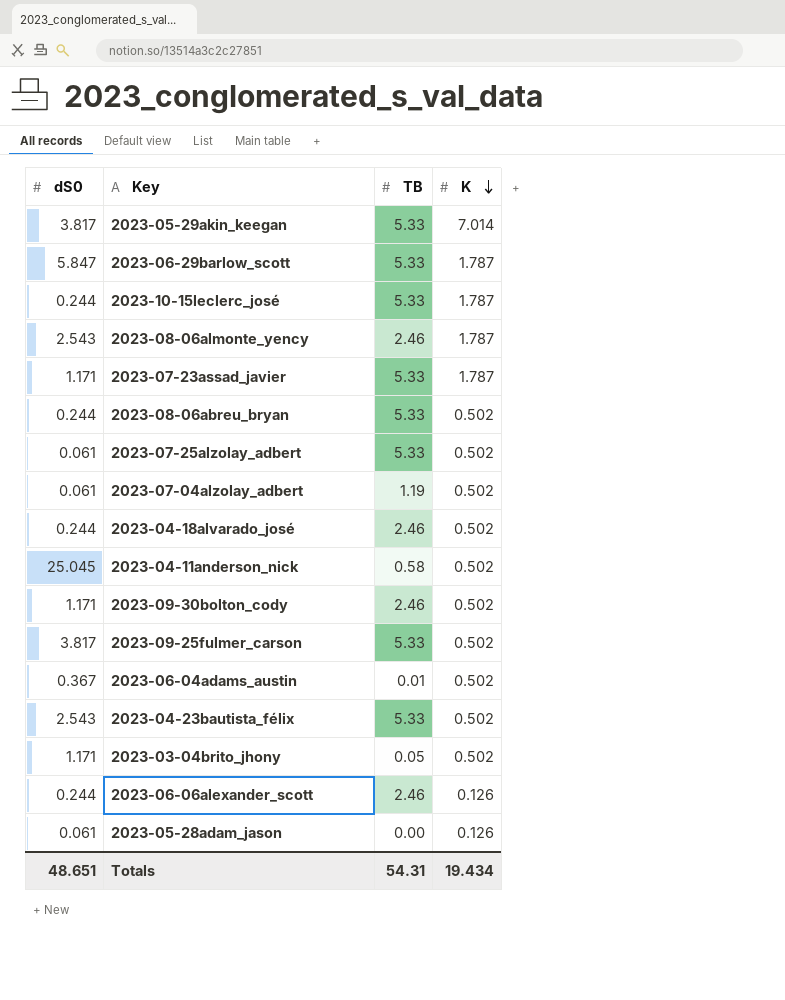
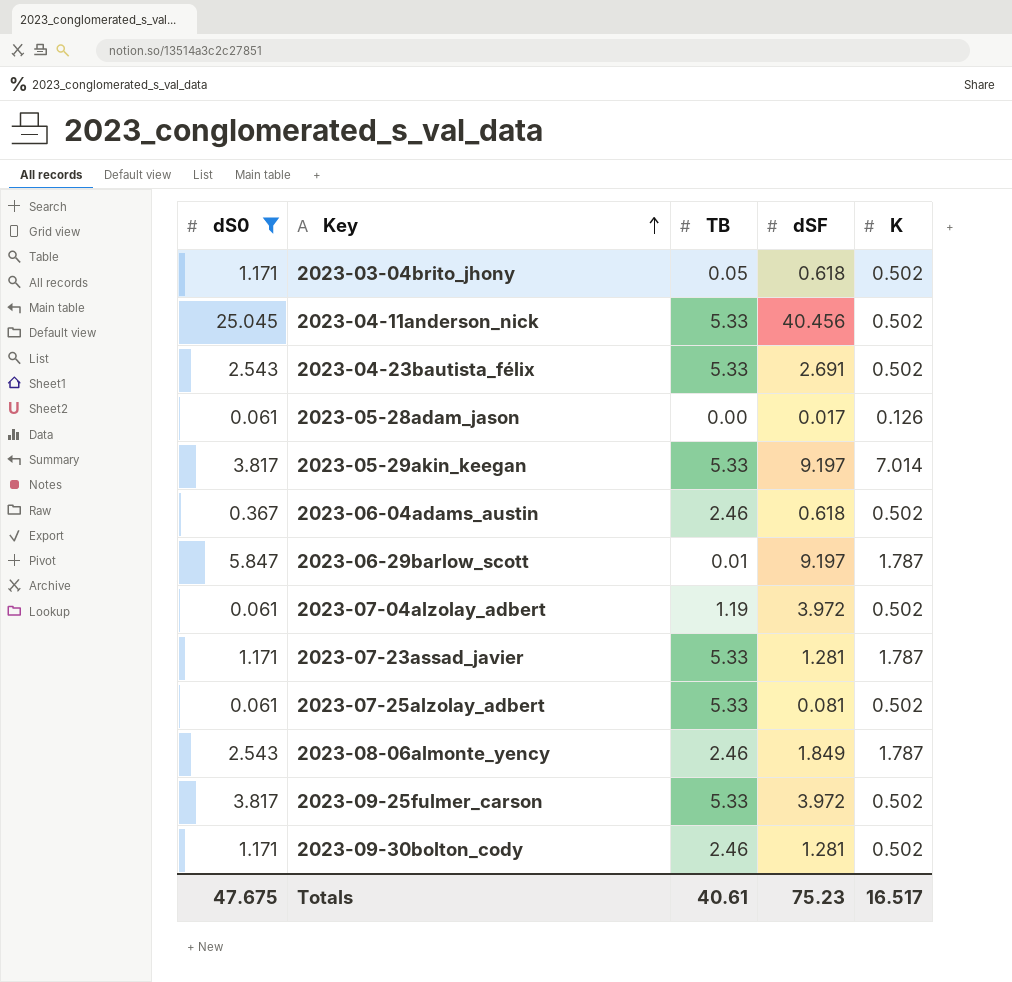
filter: none -> dS0 != 0.244
row order: K descending -> Key ascending
column dSF | position: none -> 4
2023-04-11anderson_nick | TB: 0.58 -> 5.33
2023-06-04adams_austin | TB: 0.01 -> 2.46
2023-06-29barlow_scott | TB: 5.33 -> 0.01
Totals | dS0: 48.651 -> 47.675
Totals | TB: 54.31 -> 40.61
Totals | K: 19.434 -> 16.517

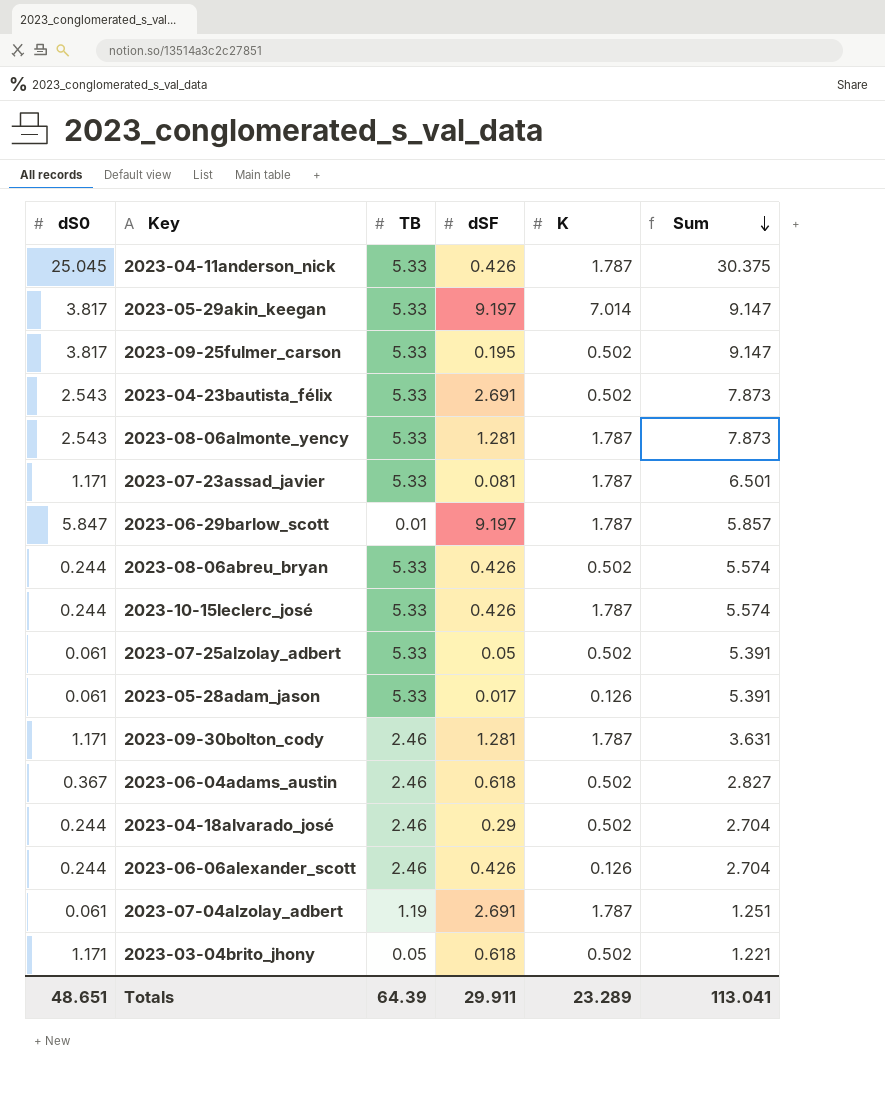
filter: dS0 != 0.244 -> none
row order: Key ascending -> Sum descending
column Sum | formula: none -> [dS0] + [TB]
2023-04-11anderson_nick | dSF: 40.456 -> 0.426
2023-04-11anderson_nick | K: 0.502 -> 1.787
2023-09-25fulmer_carson | dSF: 3.972 -> 0.195
2023-08-06almonte_yency | TB: 2.46 -> 5.33
2023-08-06almonte_yency | dSF: 1.849 -> 1.281
2023-07-23assad_javier | dSF: 1.281 -> 0.081
2023-07-25alzolay_adbert | dSF: 0.081 -> 0.05
2023-05-28adam_jason | TB: 0.00 -> 5.33
2023-09-30bolton_cody | K: 0.502 -> 1.787
2023-07-04alzolay_adbert | dSF: 3.972 -> 2.691
2023-07-04alzolay_adbert | K: 0.502 -> 1.787
Totals | dS0: 47.675 -> 48.651
Totals | TB: 40.61 -> 64.39
Totals | dSF: 75.23 -> 29.911
Totals | K: 16.517 -> 23.289

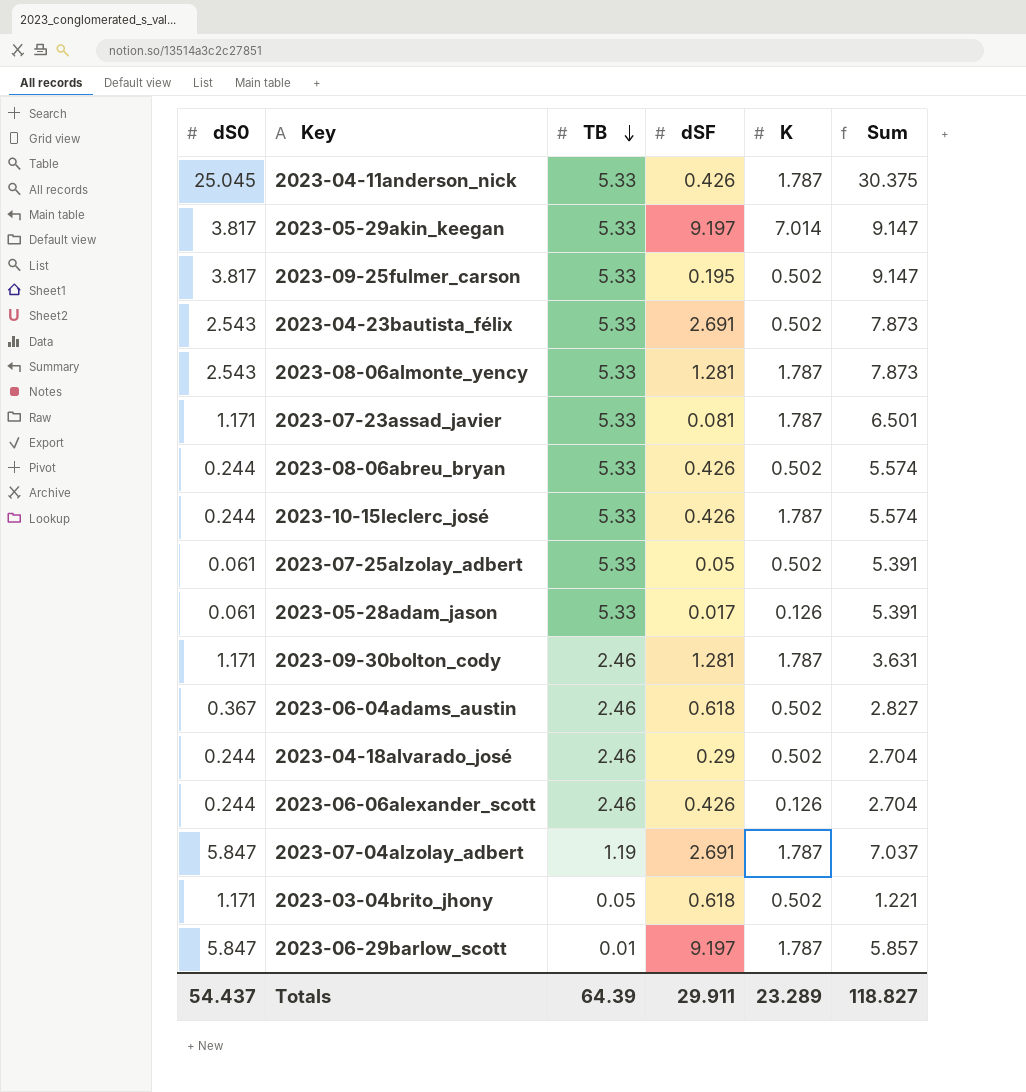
row order: Sum descending -> TB descending
2023-07-04alzolay_adbert | dS0: 0.061 -> 5.847
2023-07-04alzolay_adbert | Sum: 1.251 -> 7.037
Totals | dS0: 48.651 -> 54.437
Totals | Sum: 113.041 -> 118.827

